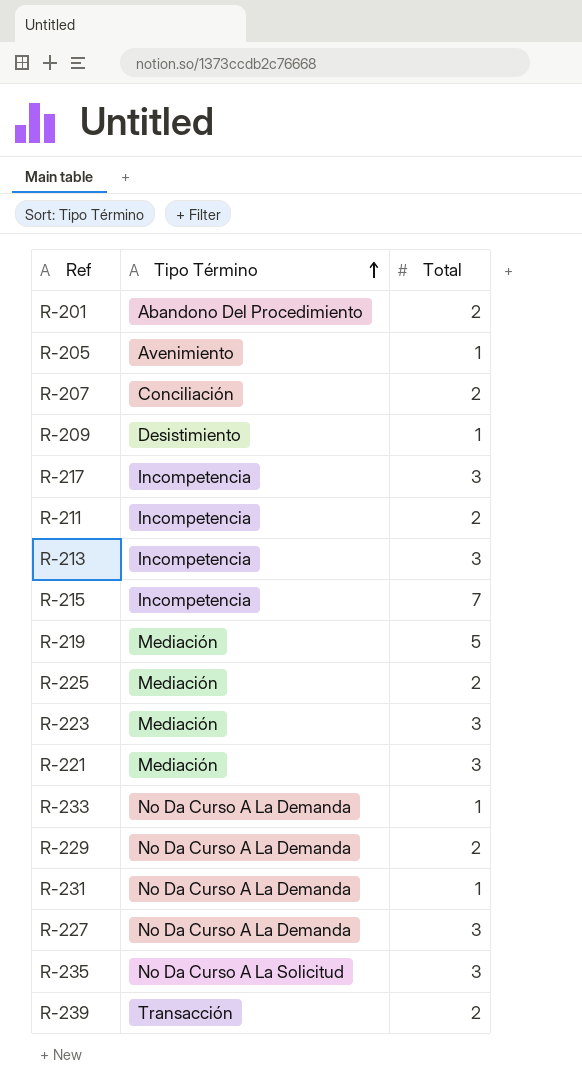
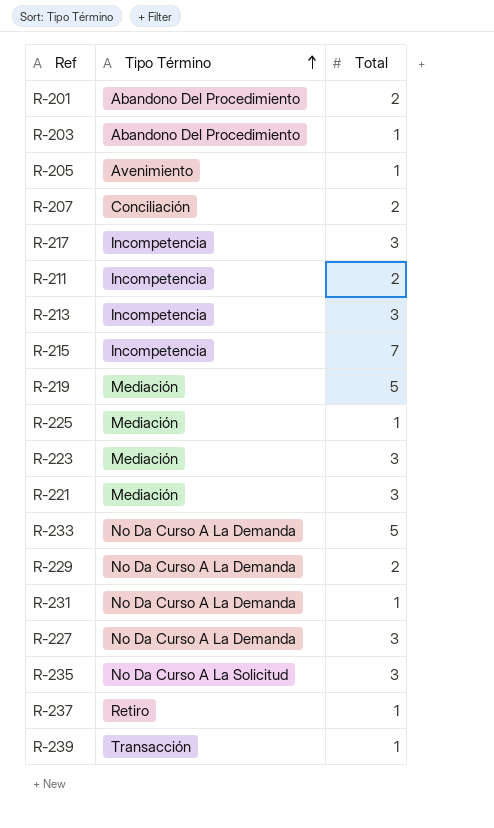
row R-209: Desistimiento | 1 -> none
row R-203: none -> Abandono Del Procedimiento | 1
R-225 | Total: 2 -> 1
R-233 | Total: 1 -> 5
row R-237: none -> Retiro | 1
R-239 | Total: 2 -> 1

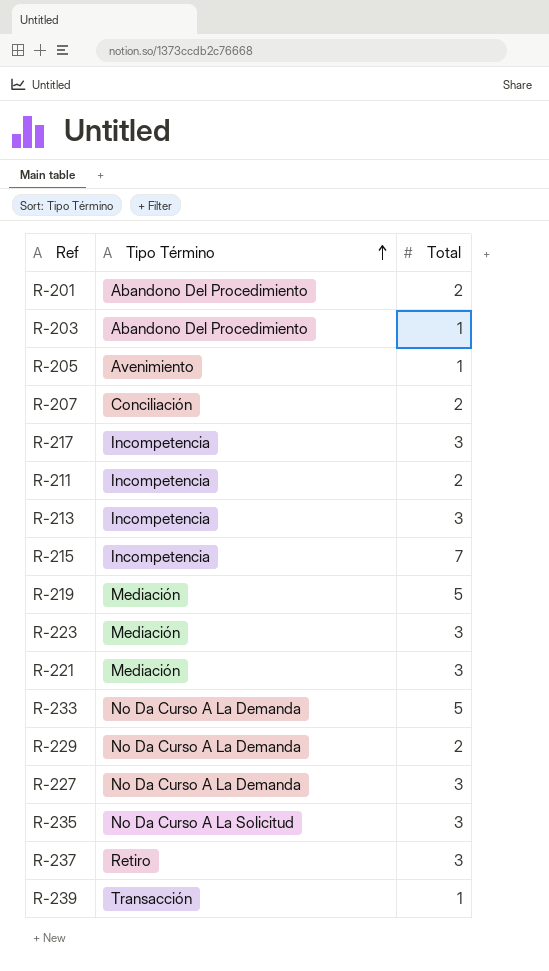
row R-225: Mediación | 1 -> none
row R-231: No Da Curso A La Demanda | 1 -> none
R-237 | Total: 1 -> 3

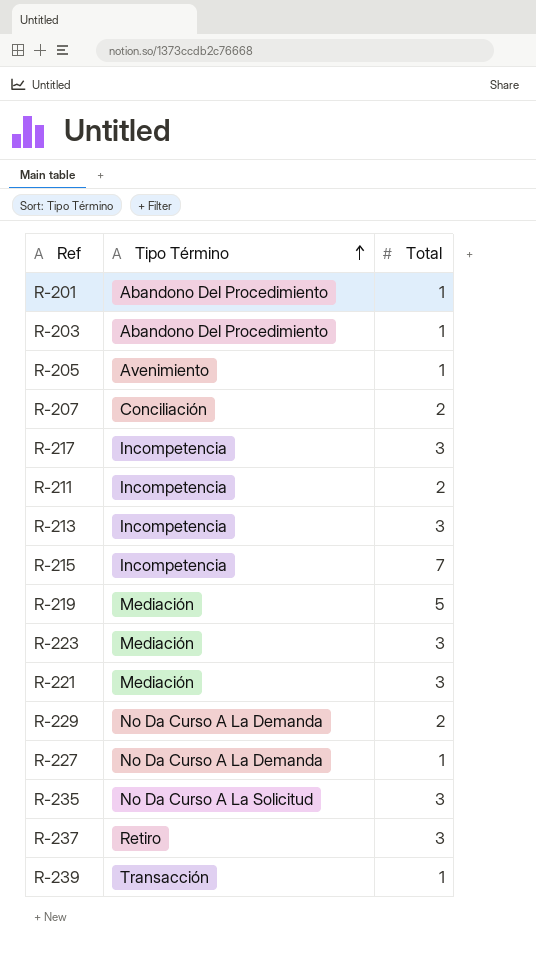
row R-233: No Da Curso A La Demanda | 5 -> none
R-201 | Total: 2 -> 1
R-227 | Total: 3 -> 1

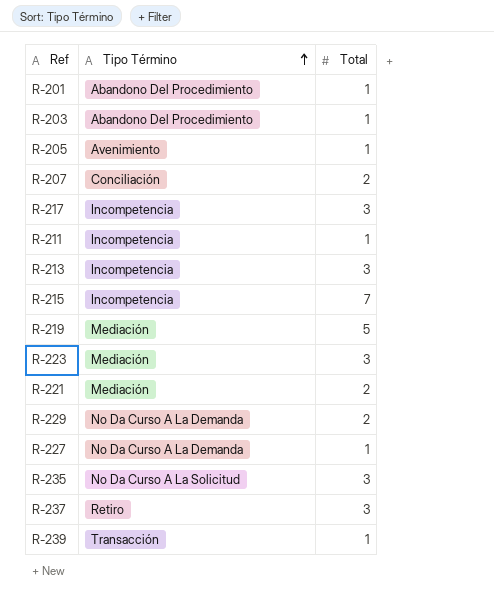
R-211 | Total: 2 -> 1
R-221 | Total: 3 -> 2

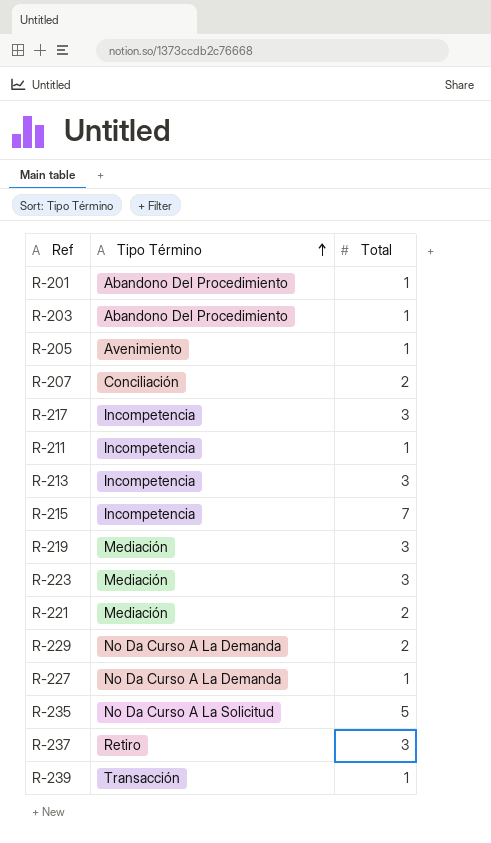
R-219 | Total: 5 -> 3
R-235 | Total: 3 -> 5

